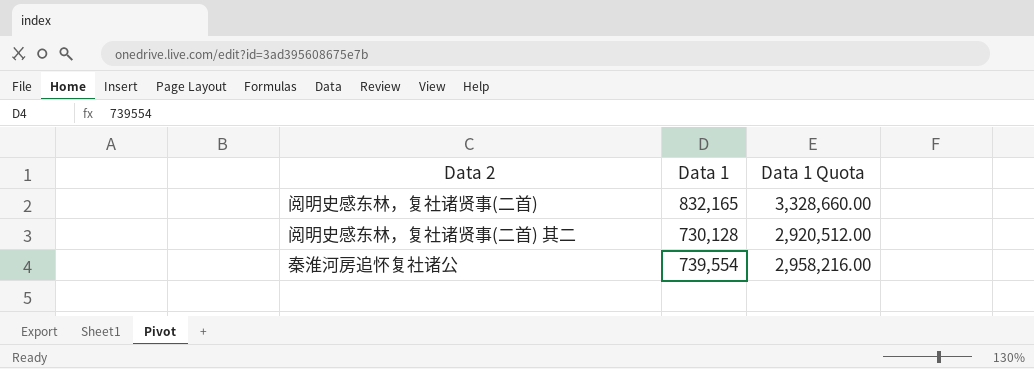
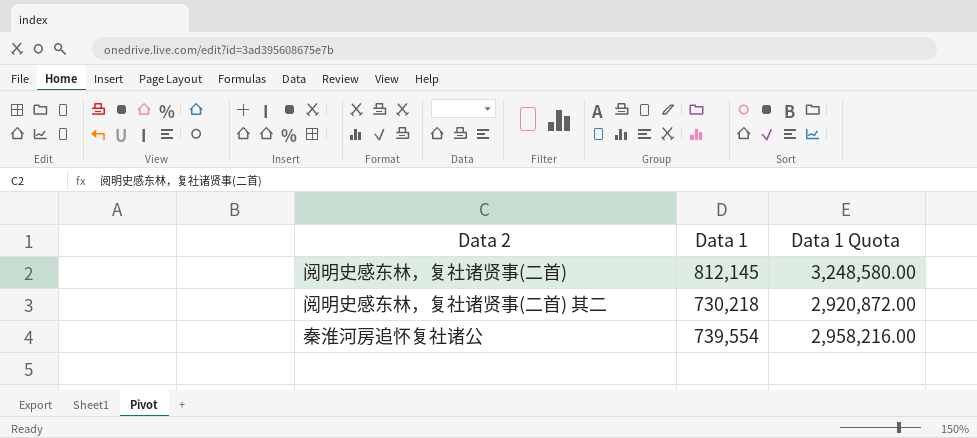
阅明史感东林，复社诸贤事(二首) | Data 1: 832,165 -> 812,145
阅明史感东林，复社诸贤事(二首) | Data 1 Quota: 3,328,660.00 -> 3,248,580.00
阅明史感东林，复社诸贤事(二首) 其二 | Data 1: 730,128 -> 730,218
阅明史感东林，复社诸贤事(二首) 其二 | Data 1 Quota: 2,920,512.00 -> 2,920,872.00

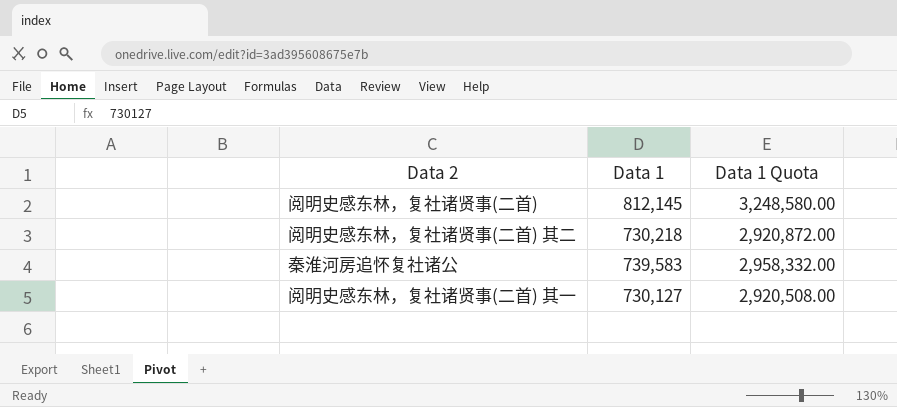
秦淮河房追怀复社诸公 | Data 1: 739,554 -> 739,583
秦淮河房追怀复社诸公 | Data 1 Quota: 2,958,216.00 -> 2,958,332.00
row 阅明史感东林，复社诸贤事(二首) 其一: none -> 730,127 | 2,920,508.00

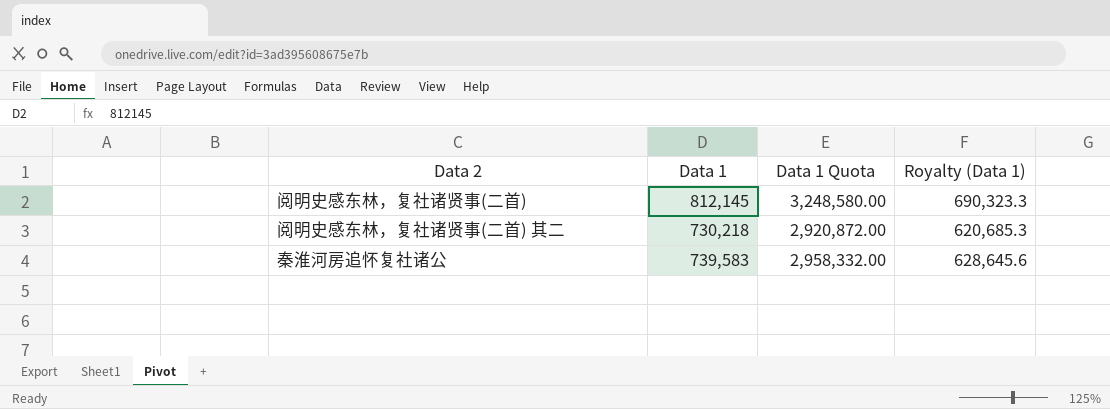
column Royalty (Data 1) | formula: none -> [Data 1] * 0.85
row 阅明史感东林，复社诸贤事(二首) 其一: 730,127 | 2,920,508.00 -> none

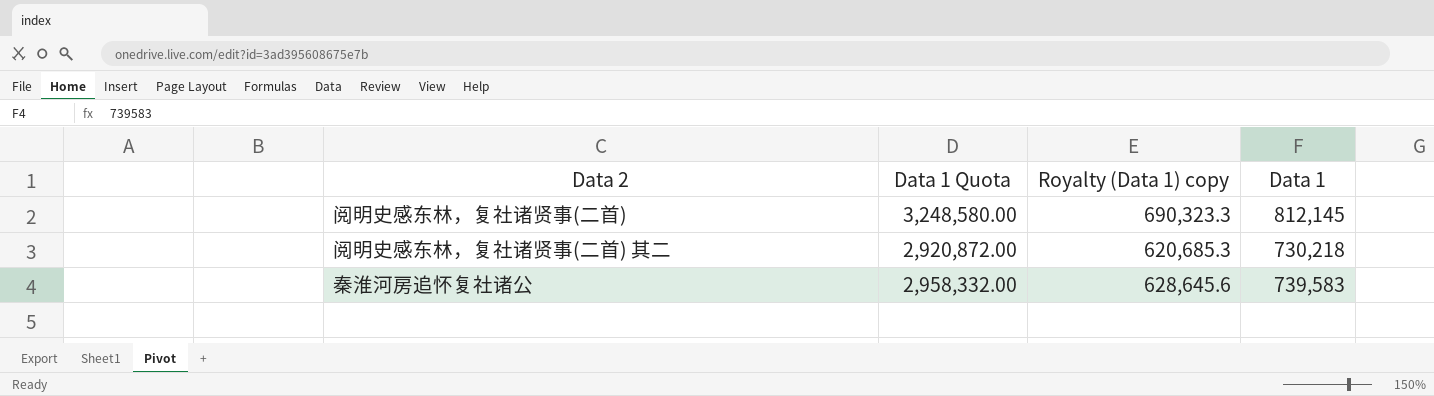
column name: Royalty (Data 1) -> Royalty (Data 1) copy
column Data 1 | position: 2 -> 4

